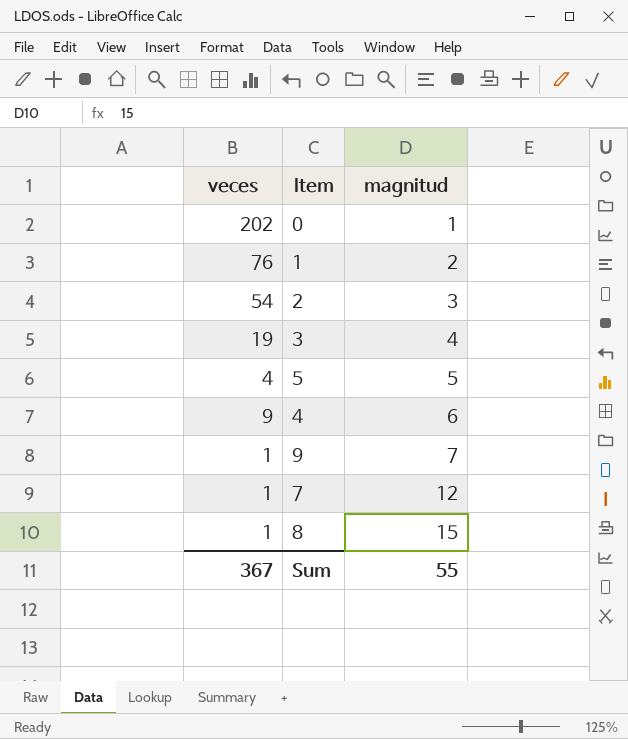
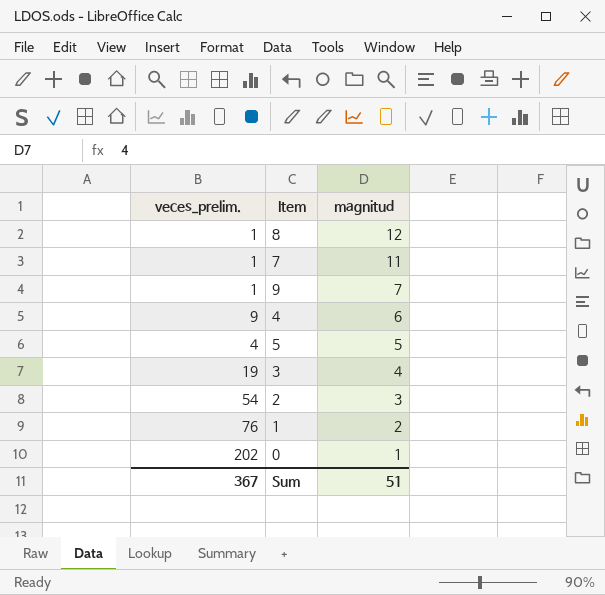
row order: magnitud ascending -> magnitud descending
column name: veces -> veces_prelim.
8 | magnitud: 15 -> 12
7 | magnitud: 12 -> 11
Sum | magnitud: 55 -> 51

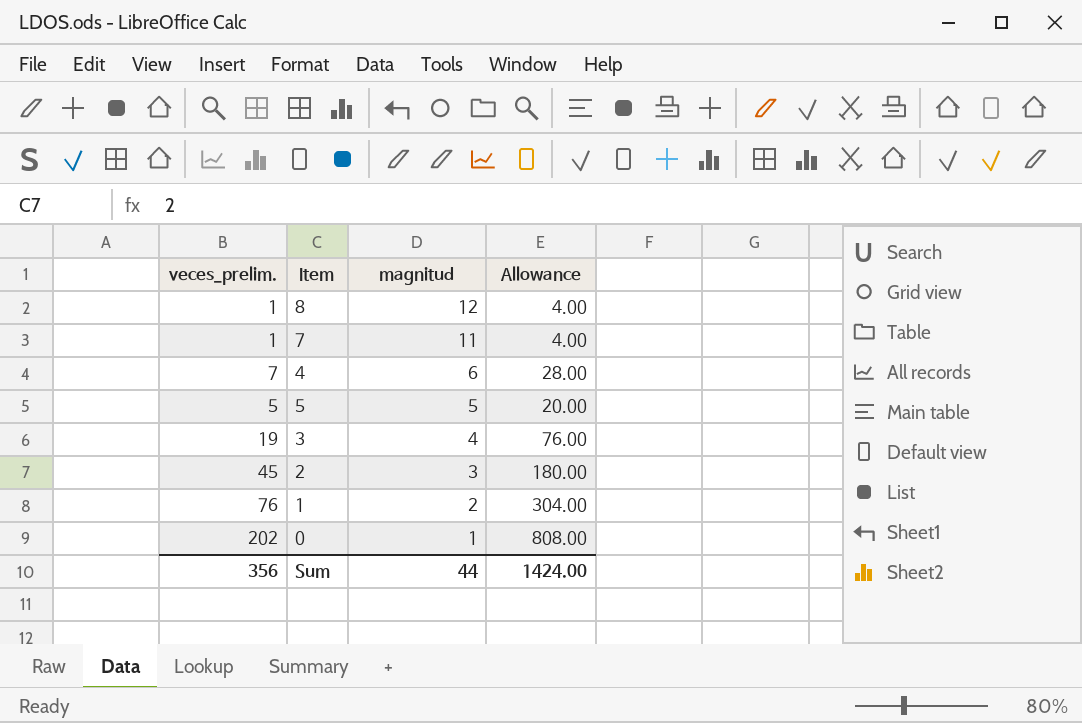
column Allowance | formula: none -> [veces_prelim.] * 4
row 9: 1 | 7 -> none
4 | veces_prelim.: 9 -> 7
5 | veces_prelim.: 4 -> 5
2 | veces_prelim.: 54 -> 45
Sum | veces_prelim.: 367 -> 356
Sum | magnitud: 51 -> 44

